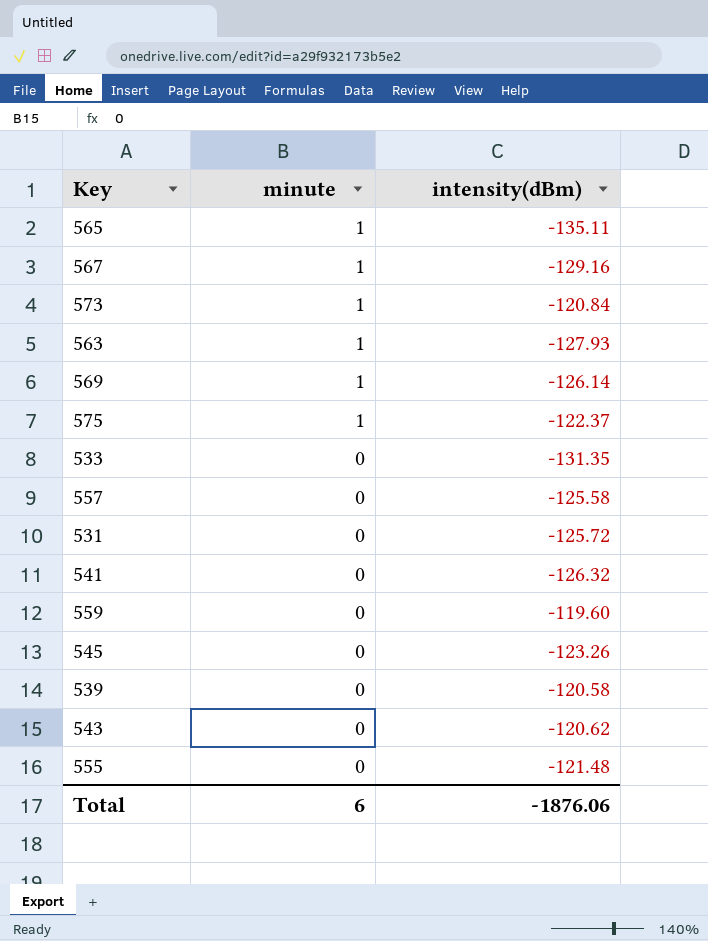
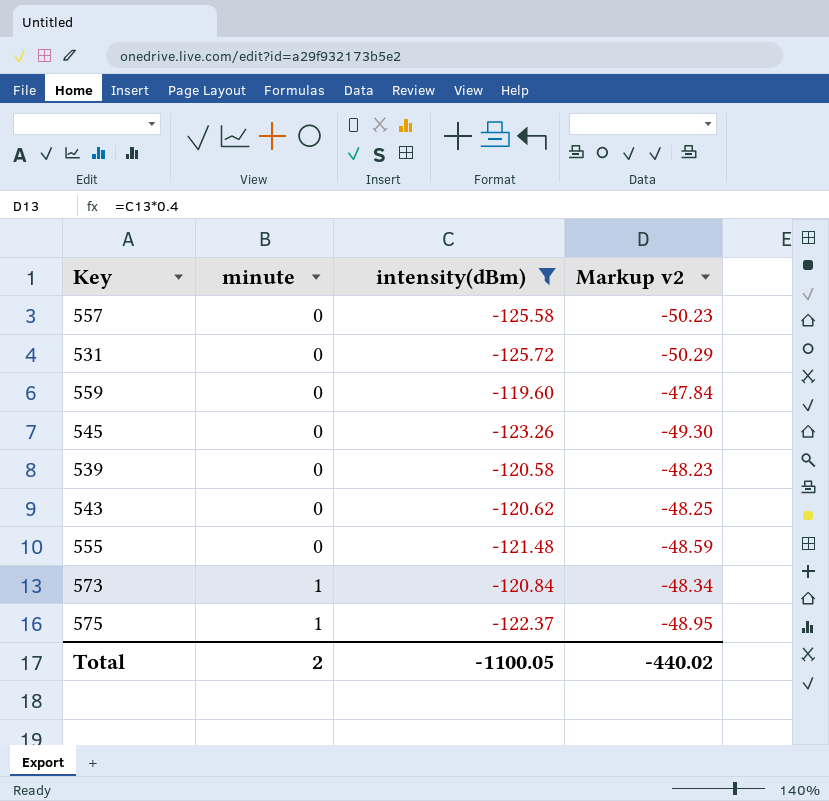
filter: none -> intensity(dBm) >= -125.72
row order: minute descending -> minute ascending
column Markup v2 | formula: none -> [intensity(dBm)] * 0.4
Total | minute: 6 -> 2
Total | intensity(dBm): -1876.06 -> -1100.05

